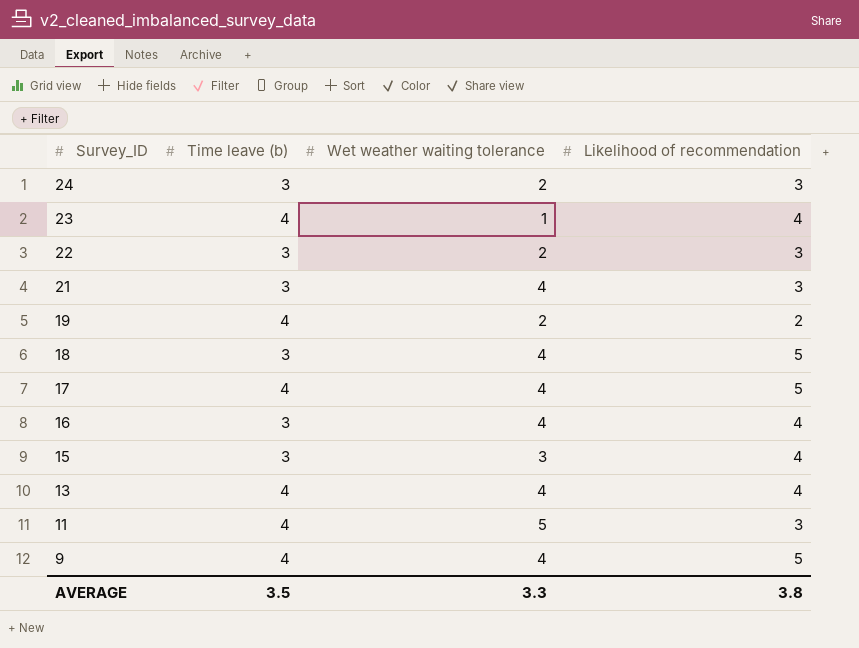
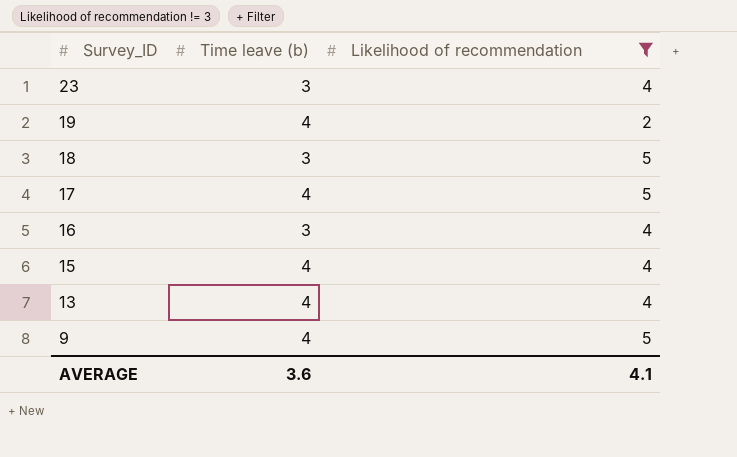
filter: none -> Likelihood of recommendation != 3
column Wet weather waiting tolerance | position: 3 -> none
23 | Time leave (b): 4 -> 3
15 | Time leave (b): 3 -> 4
AVERAGE | Time leave (b): 3.5 -> 3.6
AVERAGE | Likelihood of recommendation: 3.8 -> 4.1

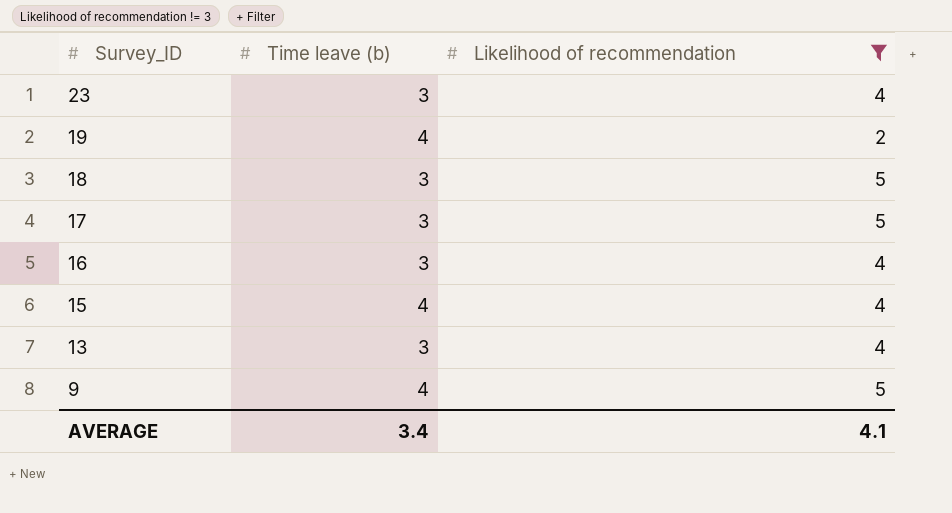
17 | Time leave (b): 4 -> 3
13 | Time leave (b): 4 -> 3
AVERAGE | Time leave (b): 3.6 -> 3.4

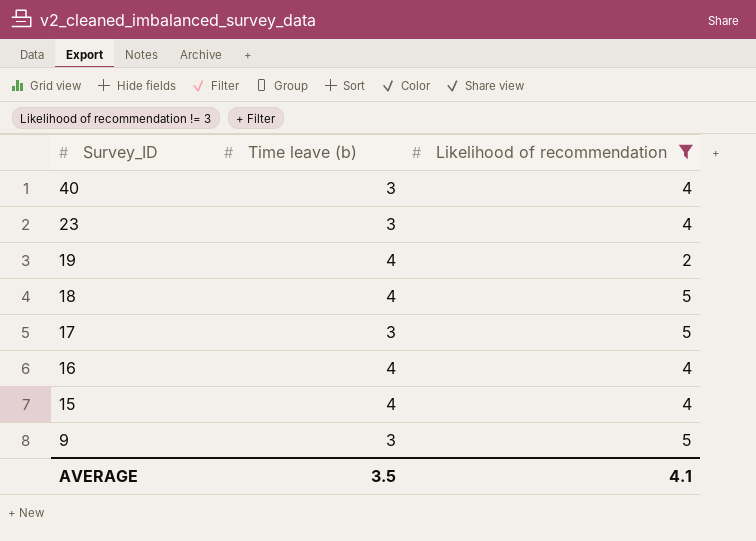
row 13: 3 | 4 -> none
row 40: none -> 3 | 4
18 | Time leave (b): 3 -> 4
16 | Time leave (b): 3 -> 4
9 | Time leave (b): 4 -> 3
AVERAGE | Time leave (b): 3.4 -> 3.5

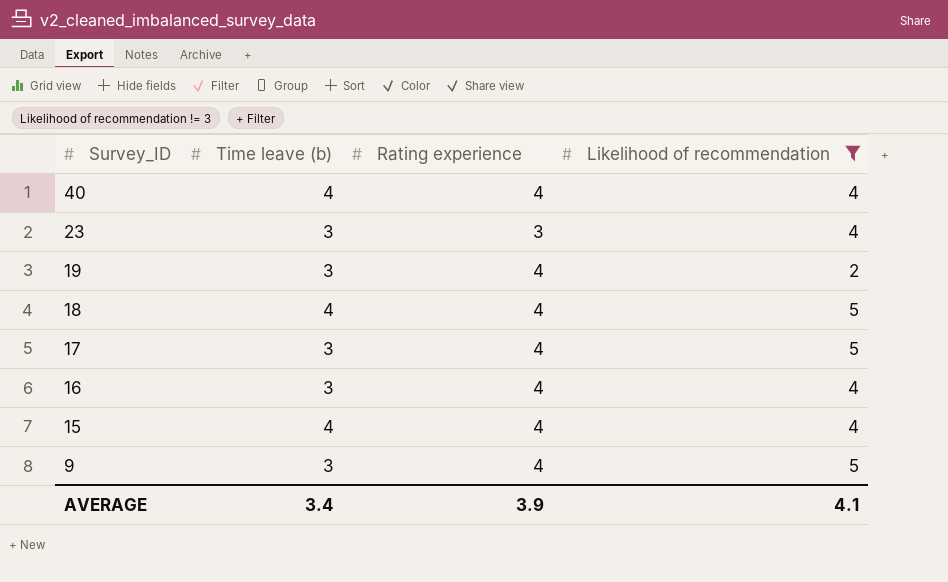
column Rating experience | position: none -> 3
40 | Time leave (b): 3 -> 4
19 | Time leave (b): 4 -> 3
16 | Time leave (b): 4 -> 3
AVERAGE | Time leave (b): 3.5 -> 3.4

